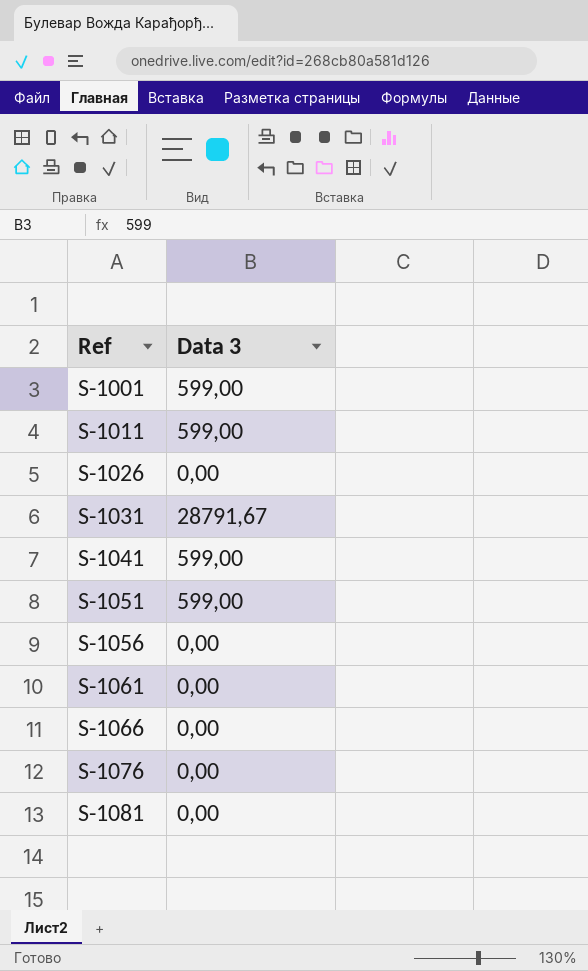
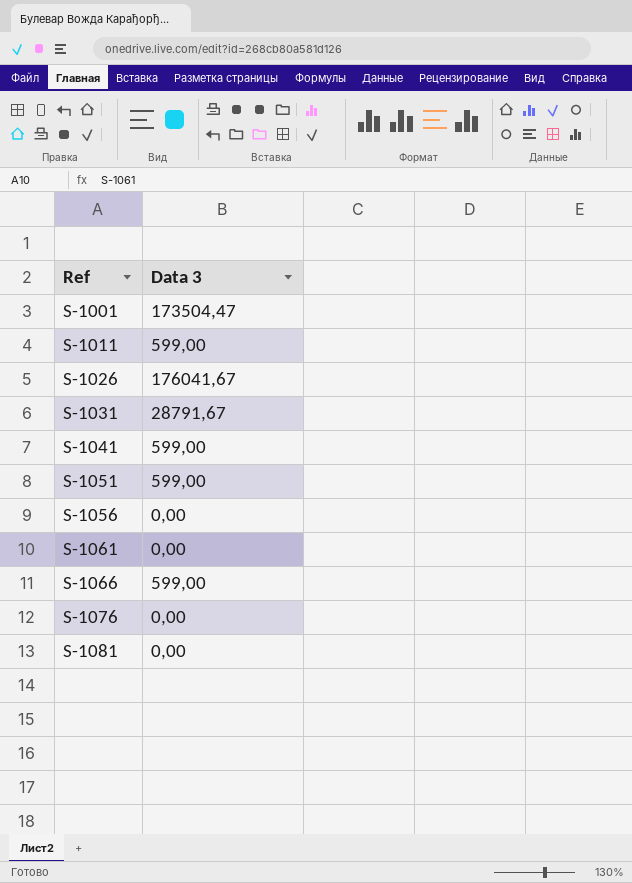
S-1001 | Data 3: 599,00 -> 173504,47
S-1026 | Data 3: 0,00 -> 176041,67
S-1066 | Data 3: 0,00 -> 599,00

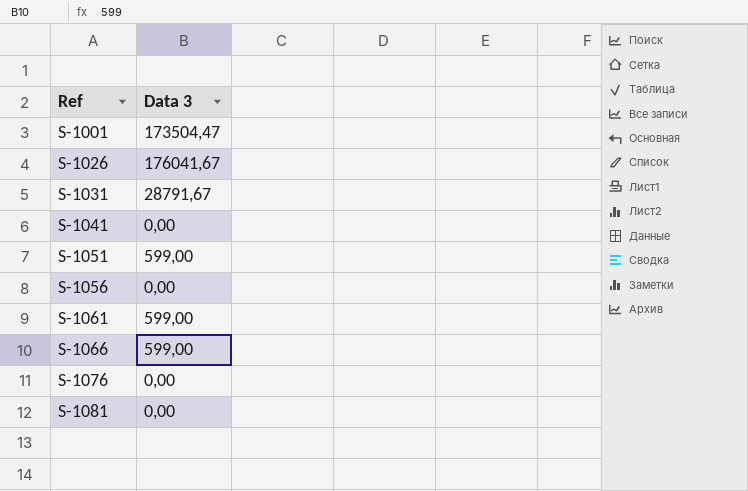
row S-1011: 599,00 -> none
S-1041 | Data 3: 599,00 -> 0,00
S-1061 | Data 3: 0,00 -> 599,00

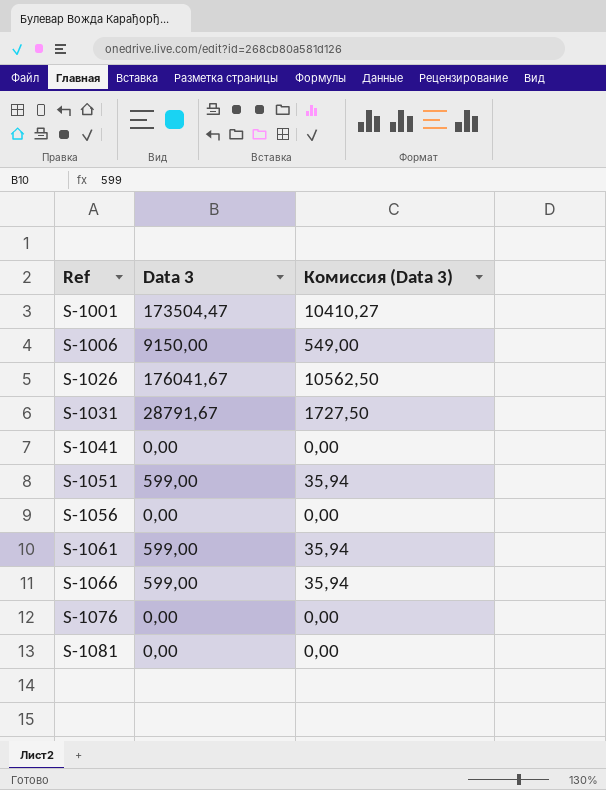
column Комиссия (Data 3) | formula: none -> [Data 3] * 0,06
row S-1006: none -> 9150,00 | 549,00

